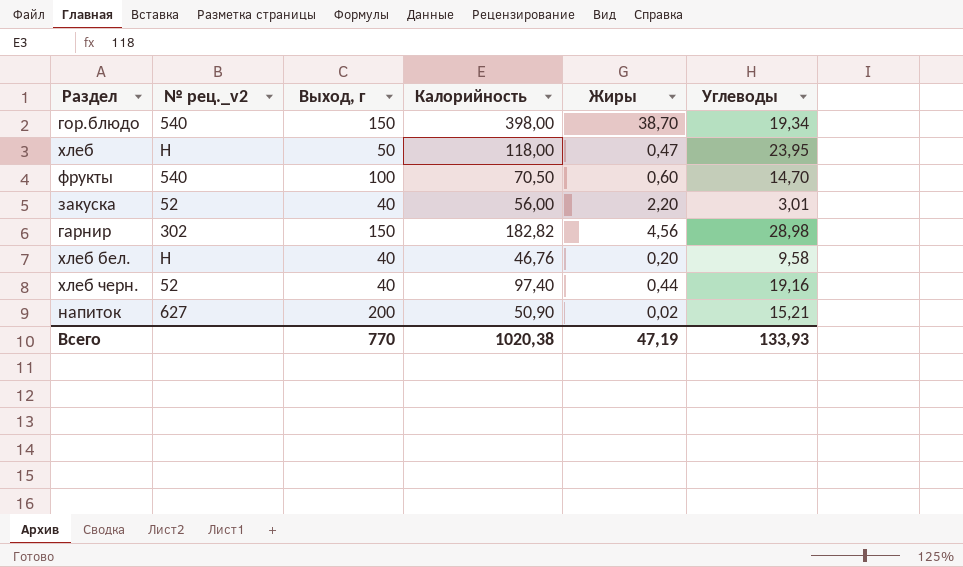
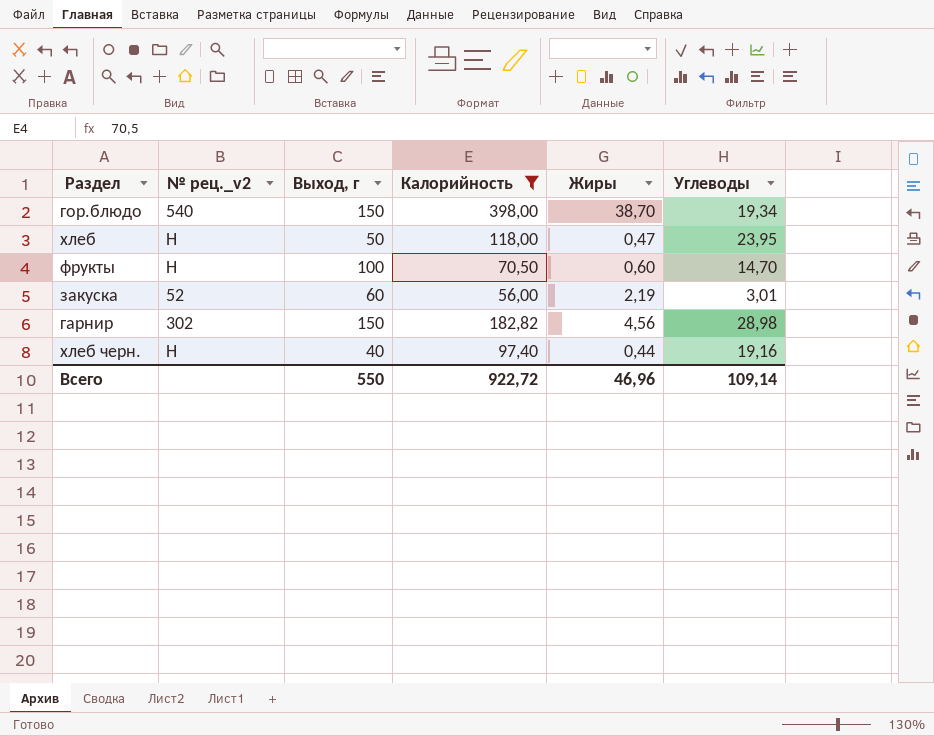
filter: none -> Калорийность >= 56,00
фрукты | № рец._v2: 540 -> Н
закуска | Выход, г: 40 -> 60
закуска | Жиры: 2,20 -> 2,19
хлеб черн. | № рец._v2: 52 -> Н
Всего | Выход, г: 770 -> 550
Всего | Калорийность: 1020,38 -> 922,72
Всего | Жиры: 47,19 -> 46,96
Всего | Углеводы: 133,93 -> 109,14

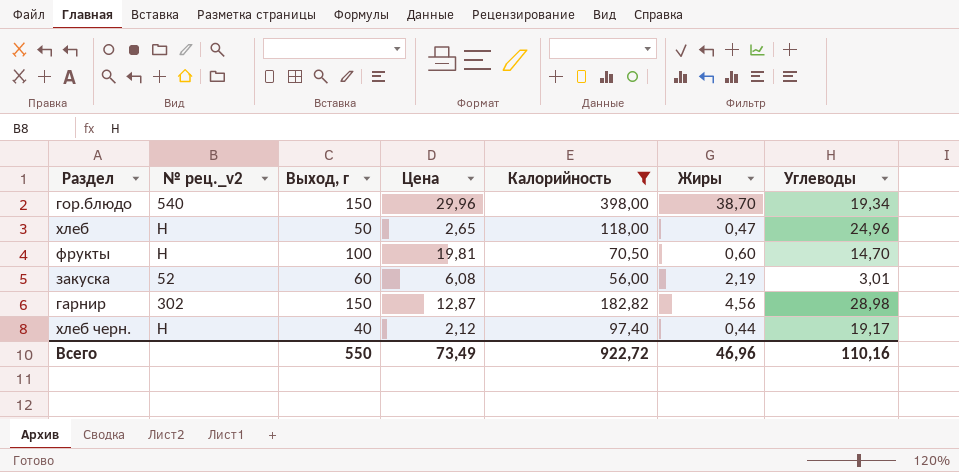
column Цена | position: none -> 4
хлеб | Углеводы: 23,95 -> 24,96
хлеб черн. | Углеводы: 19,16 -> 19,17
Всего | Углеводы: 109,14 -> 110,16

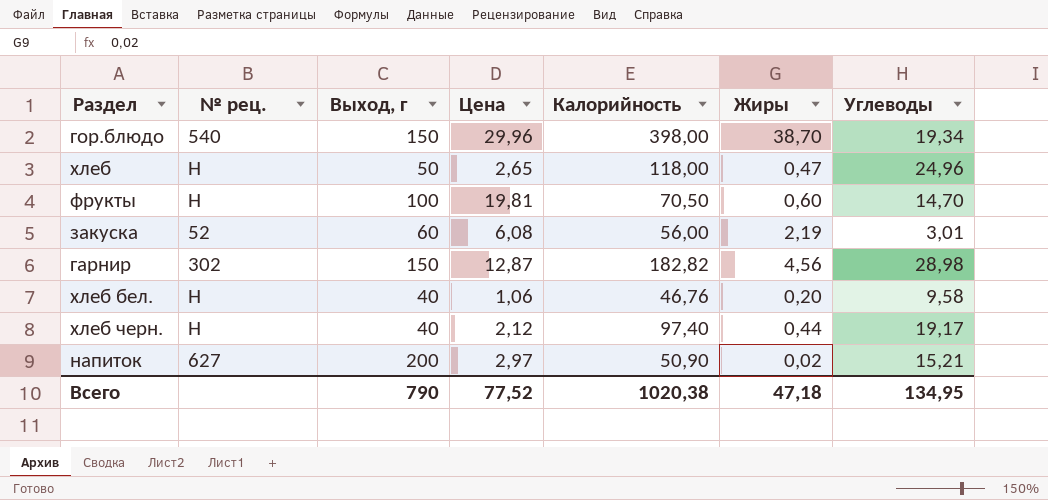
filter: Калорийность >= 56,00 -> none
column name: № рец._v2 -> № рец.
Всего | Выход, г: 550 -> 790
Всего | Цена: 73,49 -> 77,52
Всего | Калорийность: 922,72 -> 1020,38
Всего | Жиры: 46,96 -> 47,18
Всего | Углеводы: 110,16 -> 134,95

